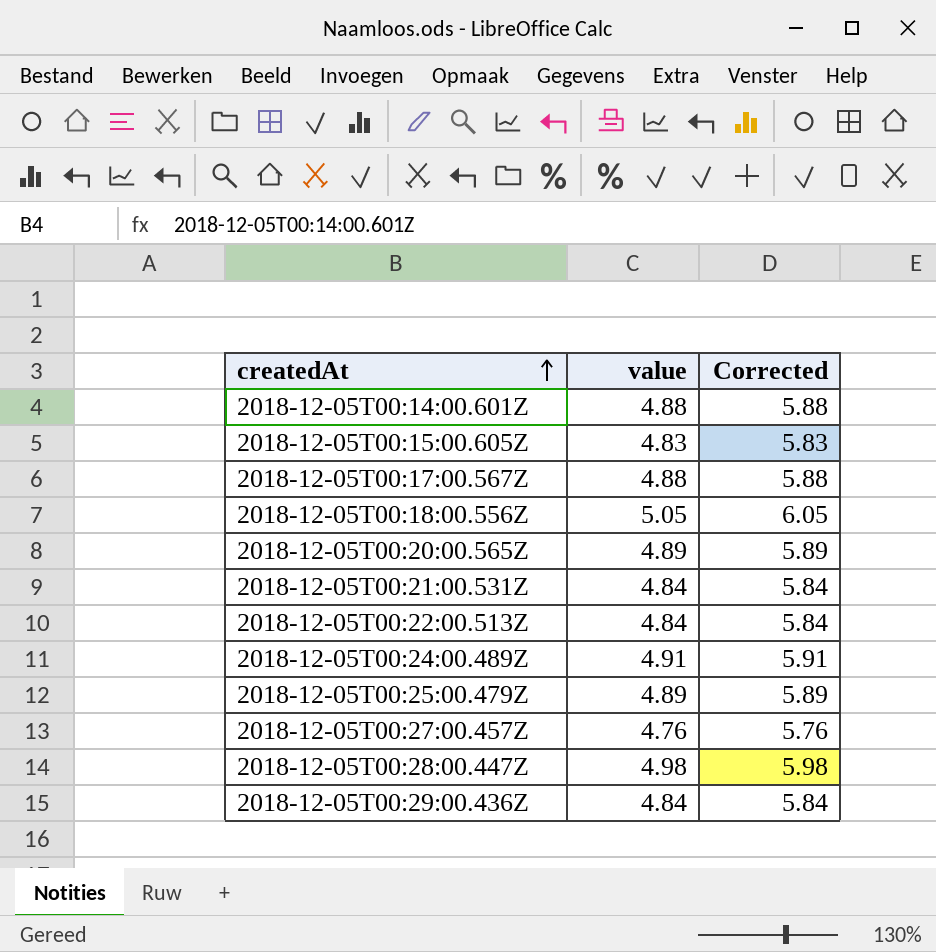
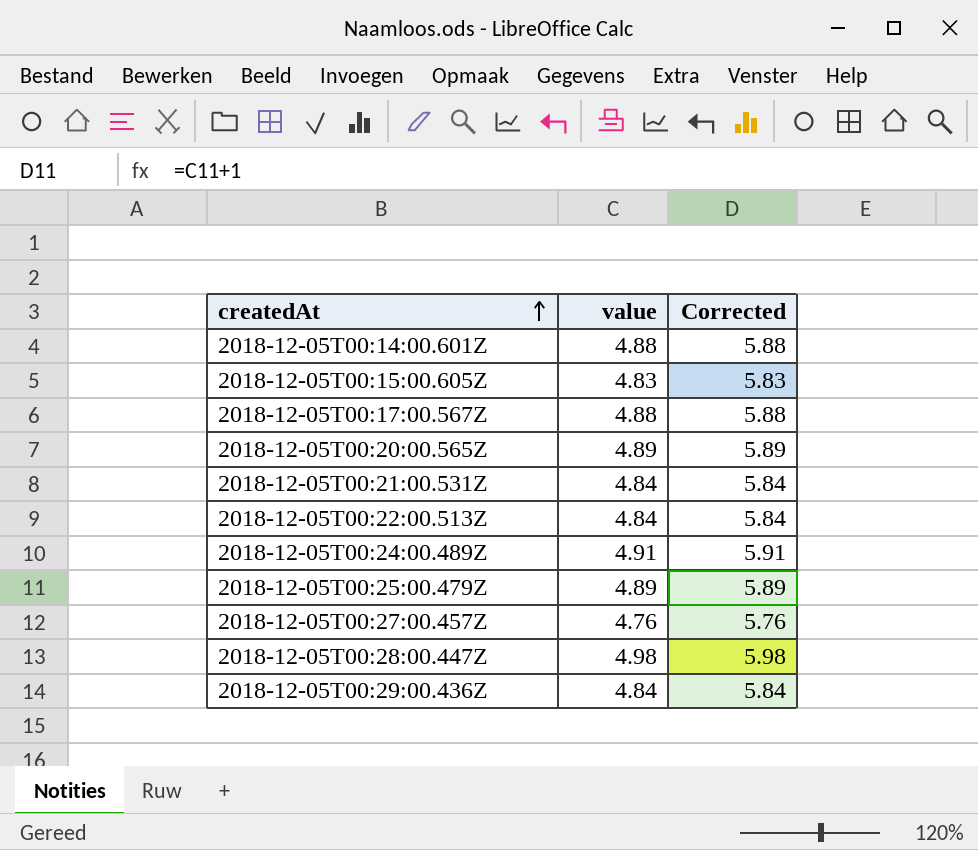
row 2018-12-05T00:18:00.556Z: 5.05 | 6.05 -> none

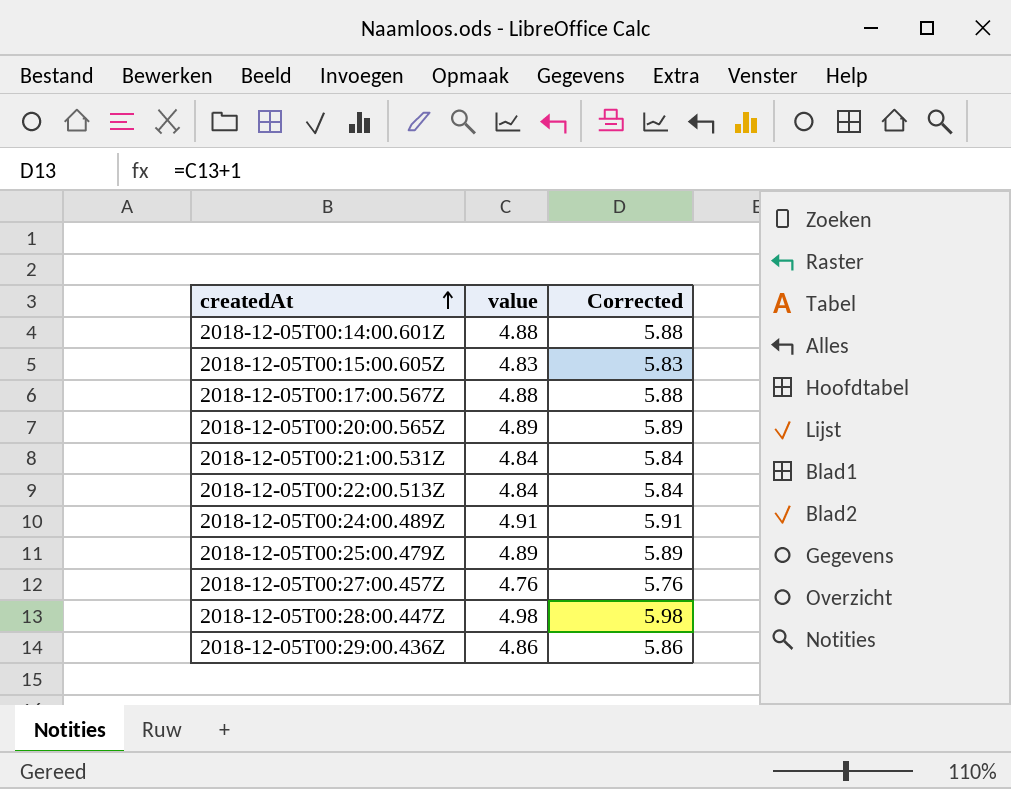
2018-12-05T00:29:00.436Z | value: 4.84 -> 4.86
2018-12-05T00:29:00.436Z | Corrected: 5.84 -> 5.86

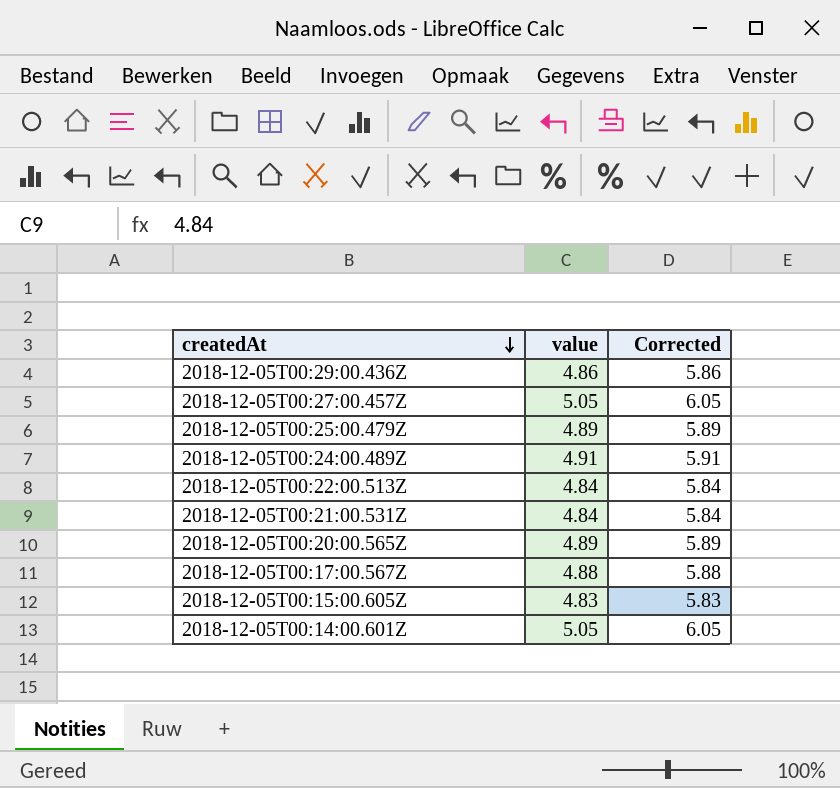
row order: createdAt ascending -> createdAt descending
row 2018-12-05T00:28:00.447Z: 4.98 | 5.98 -> none
2018-12-05T00:27:00.457Z | value: 4.76 -> 5.05
2018-12-05T00:27:00.457Z | Corrected: 5.76 -> 6.05
2018-12-05T00:14:00.601Z | value: 4.88 -> 5.05
2018-12-05T00:14:00.601Z | Corrected: 5.88 -> 6.05

